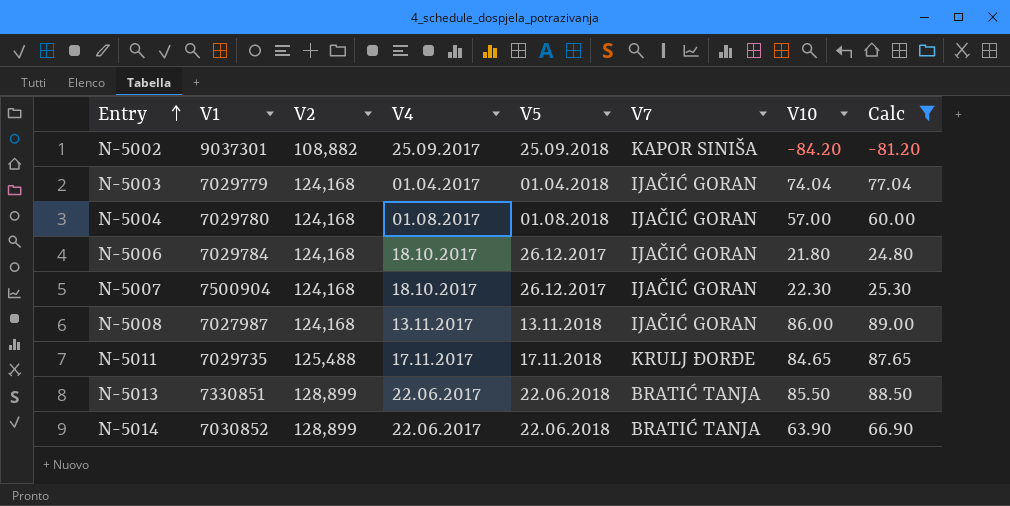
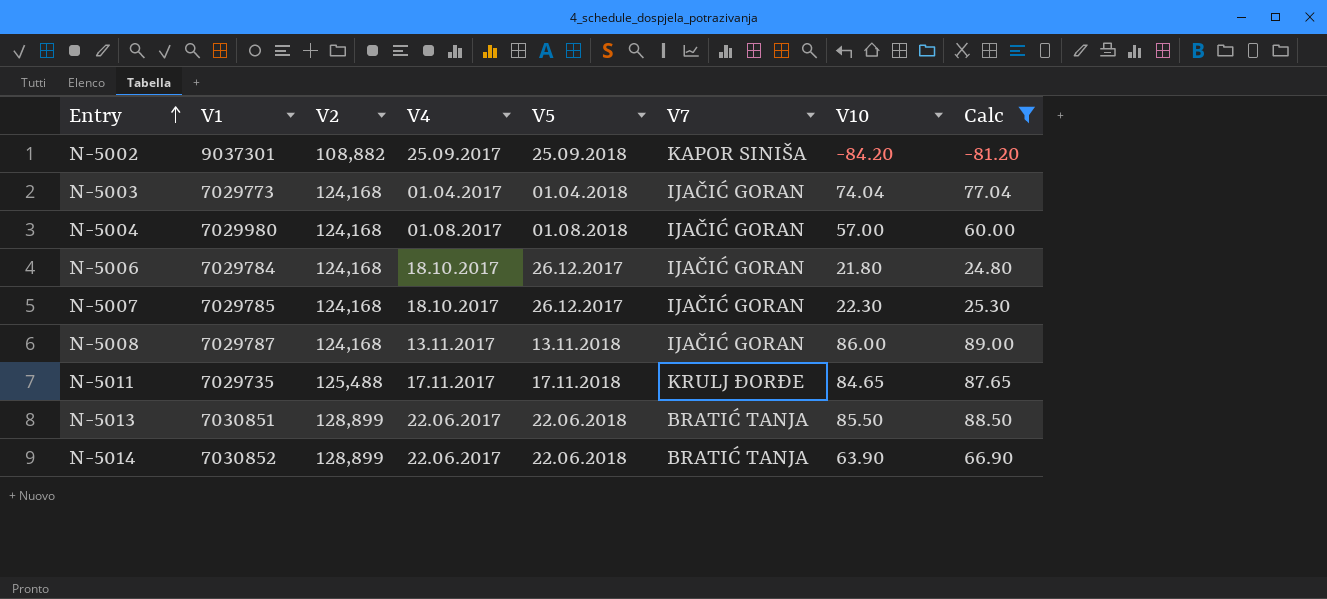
N-5003 | V1: 7029779 -> 7029773
N-5004 | V1: 7029780 -> 7029980
N-5007 | V1: 7500904 -> 7029785
N-5008 | V1: 7027987 -> 7029787
N-5013 | V1: 7330851 -> 7030851

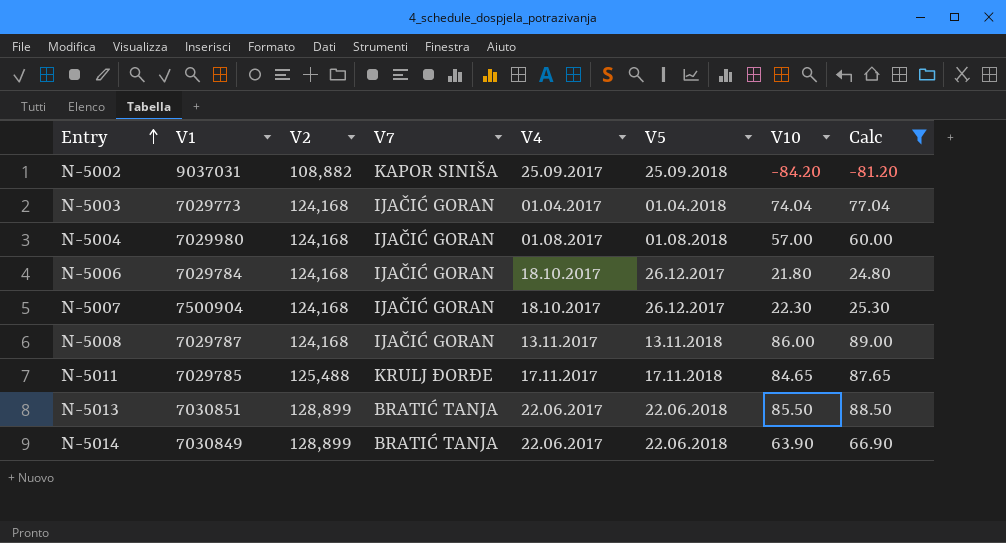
column V7 | position: 6 -> 4
N-5002 | V1: 9037301 -> 9037031
N-5007 | V1: 7029785 -> 7500904
N-5011 | V1: 7029735 -> 7029785
N-5014 | V1: 7030852 -> 7030849

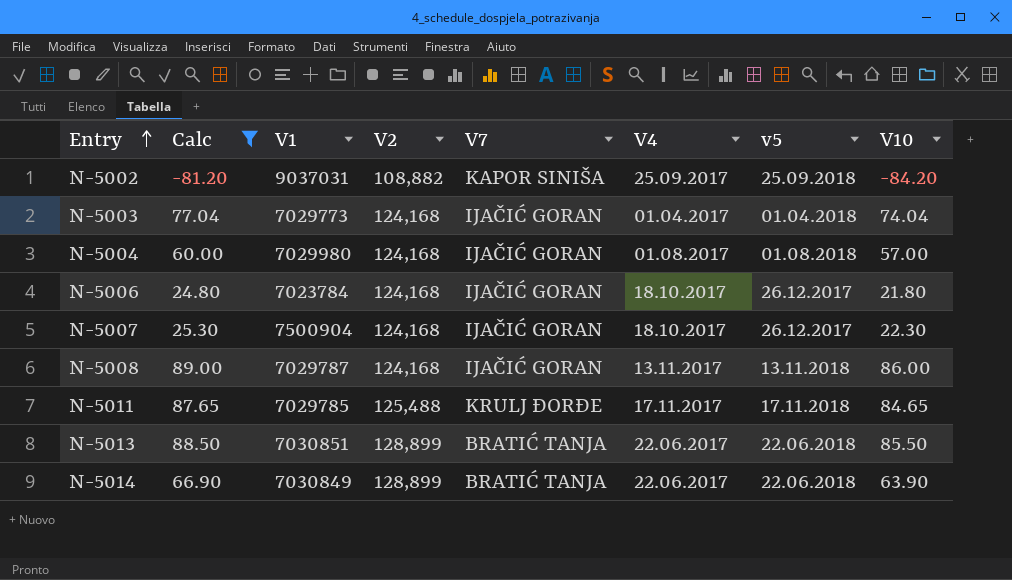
column Calc | position: 8 -> 2
column name: V5 -> v5
N-5006 | V1: 7029784 -> 7023784

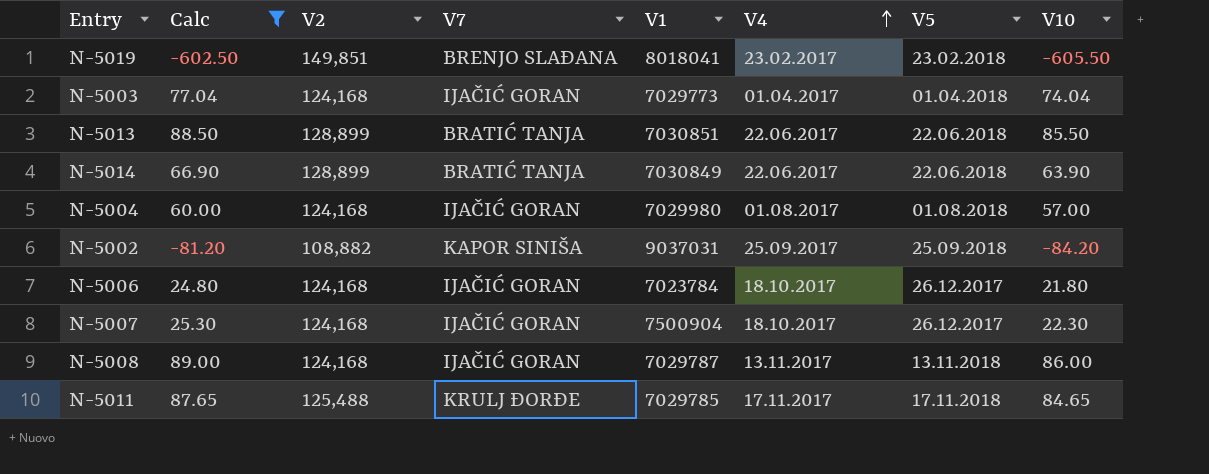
row order: Entry ascending -> V4 ascending
column V1 | position: 3 -> 5
column name: v5 -> V5
row N-5019: none -> -602.50 | 149,851 | BRENJO SLAĐANA | 8018041 | 23.02.2017 | 23.02.2018 | -605.50

